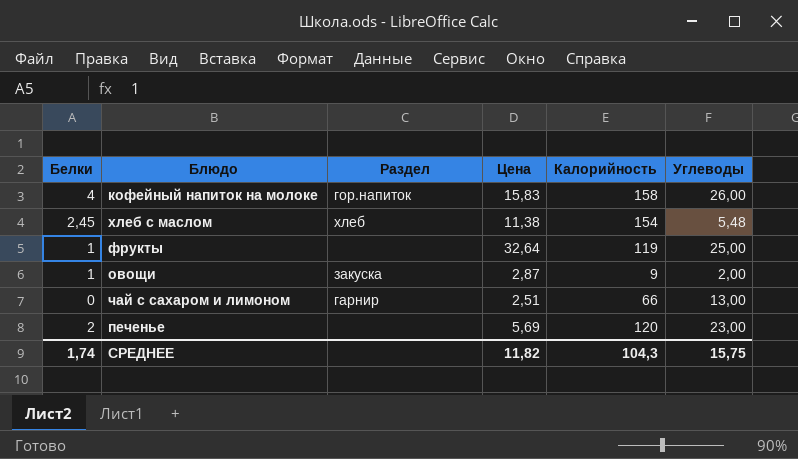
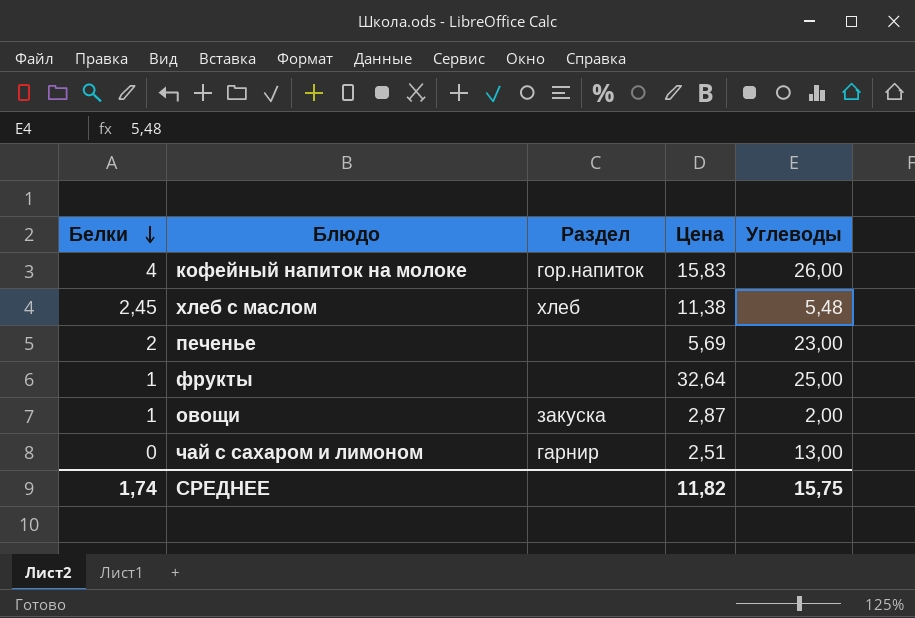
row order: none -> Белки descending
column Калорийность | position: 5 -> none

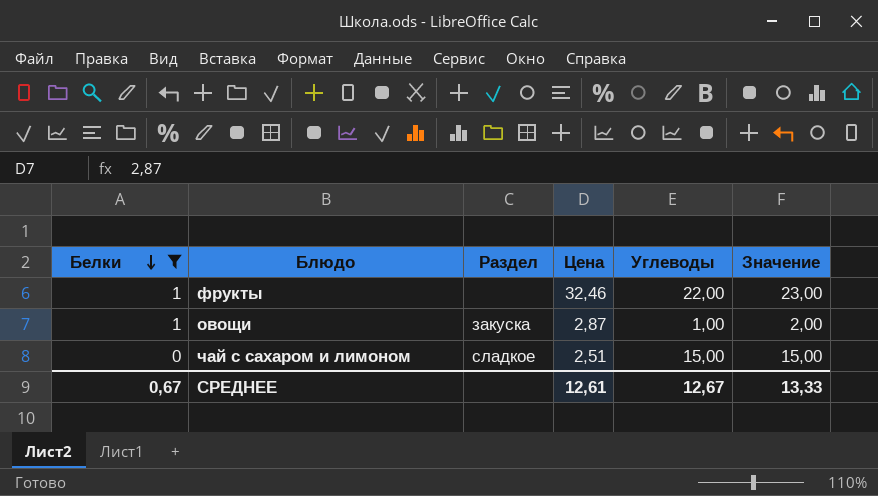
filter: none -> Белки <= 1
column Значение | formula: none -> [Белки] + [Углеводы]
фрукты | Цена: 32,64 -> 32,46
фрукты | Углеводы: 25,00 -> 22,00
овощи | Углеводы: 2,00 -> 1,00
чай с сахаром и лимоном | Раздел: гарнир -> сладкое
чай с сахаром и лимоном | Углеводы: 13,00 -> 15,00
СРЕДНЕЕ | Белки: 1,74 -> 0,67
СРЕДНЕЕ | Цена: 11,82 -> 12,61
СРЕДНЕЕ | Углеводы: 15,75 -> 12,67

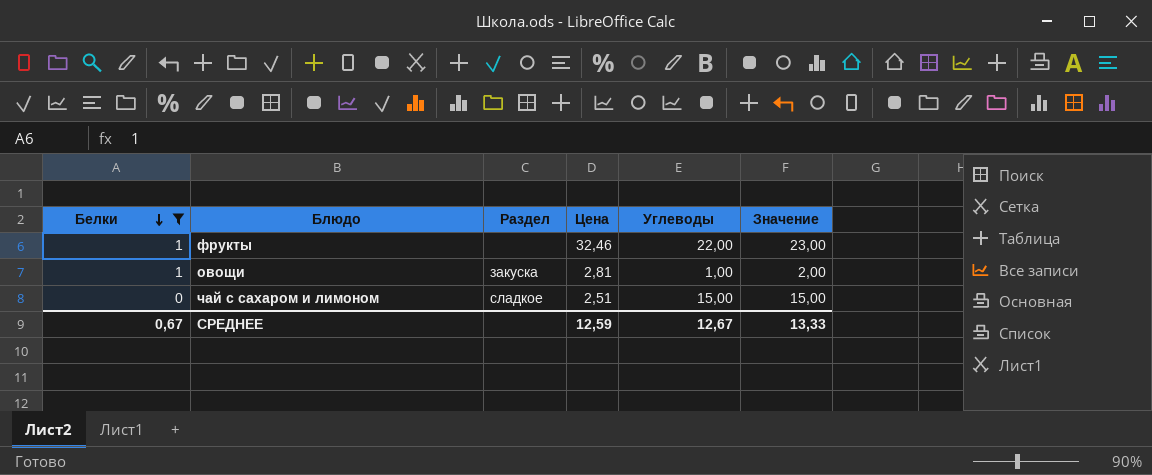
овощи | Цена: 2,87 -> 2,81
СРЕДНЕЕ | Цена: 12,61 -> 12,59

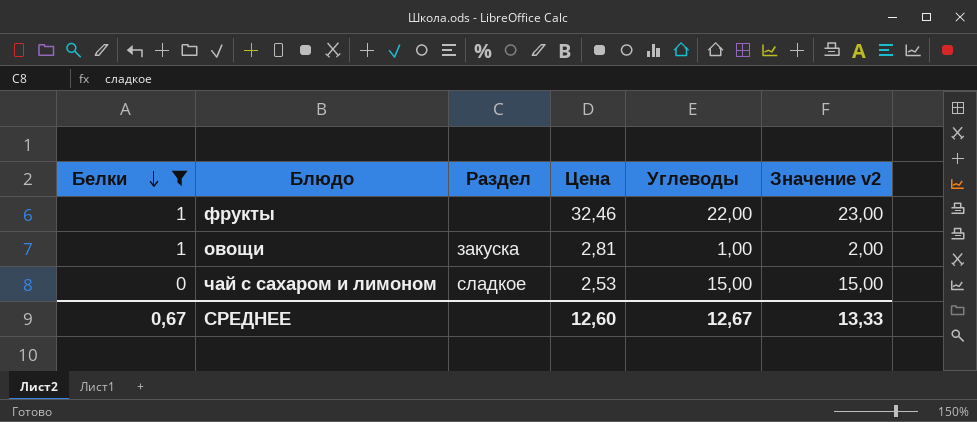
column name: Значение -> Значение v2
чай с сахаром и лимоном | Цена: 2,51 -> 2,53
СРЕДНЕЕ | Цена: 12,59 -> 12,60

